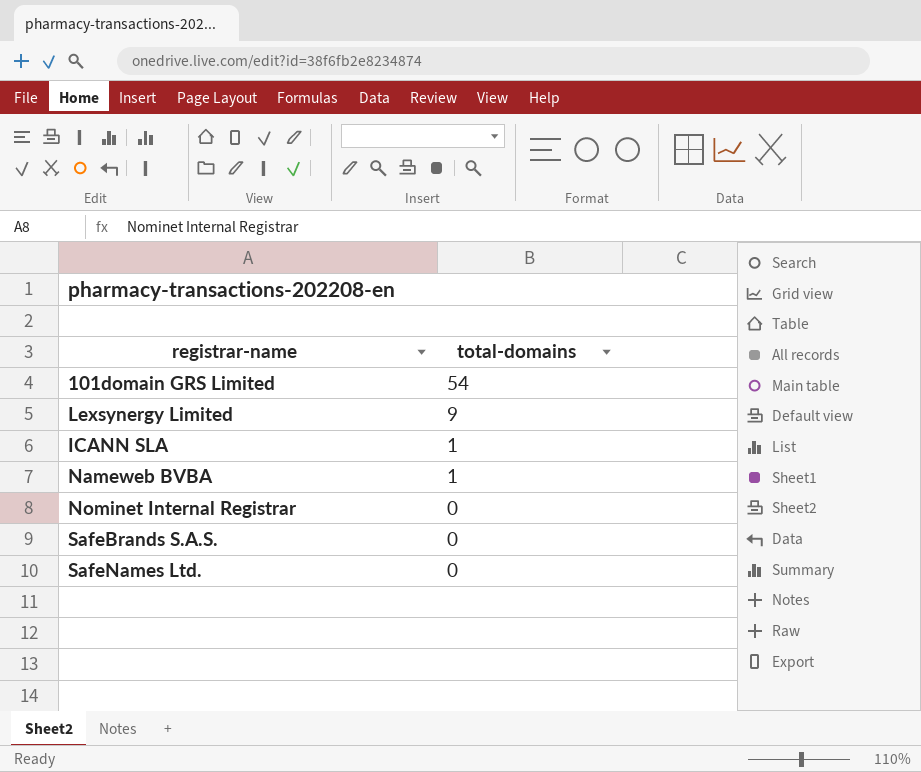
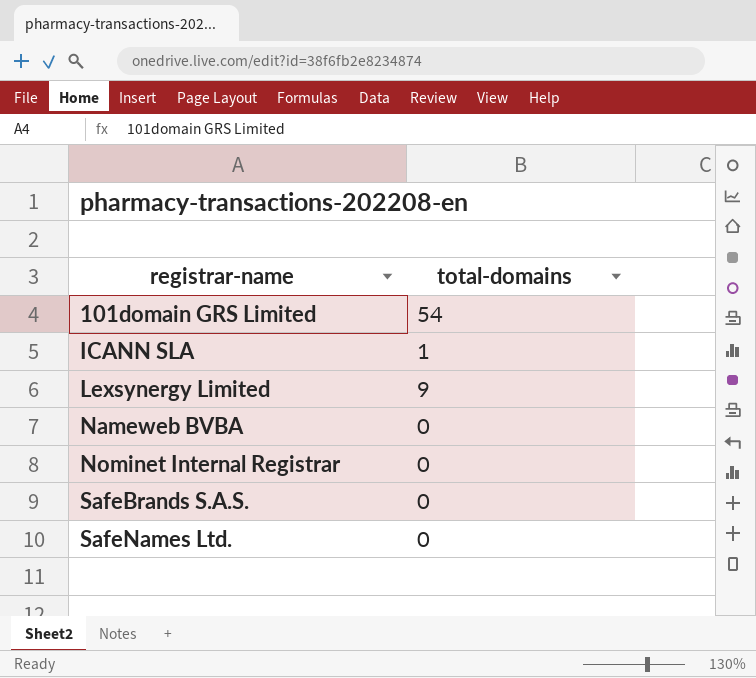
row order: total-domains descending -> registrar-name ascending
Nameweb BVBA | total-domains: 1 -> 0

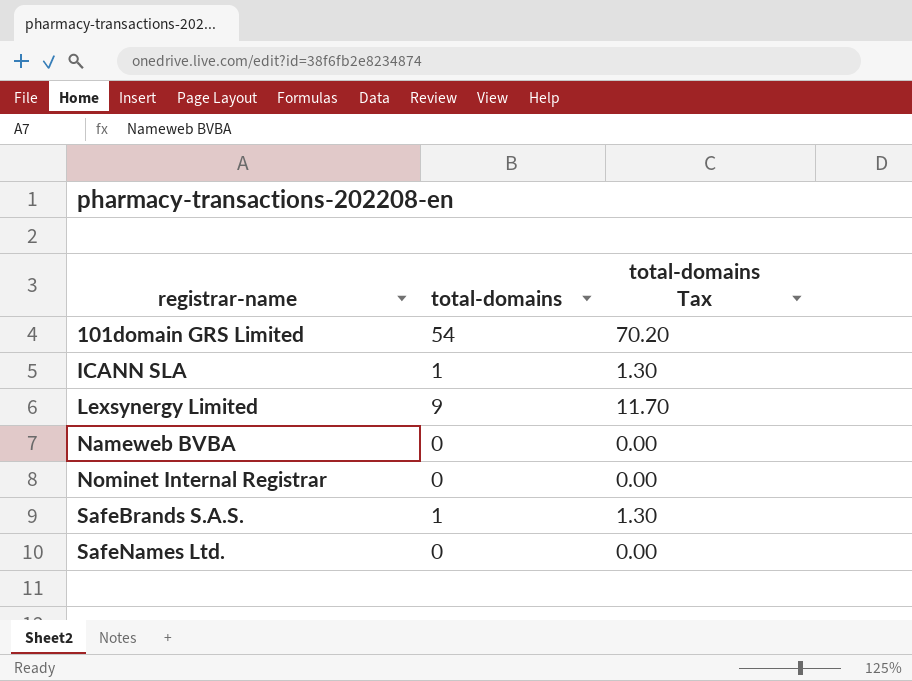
column total-domains Tax | formula: none -> [total-domains] * 1.3
SafeBrands S.A.S. | total-domains: 0 -> 1

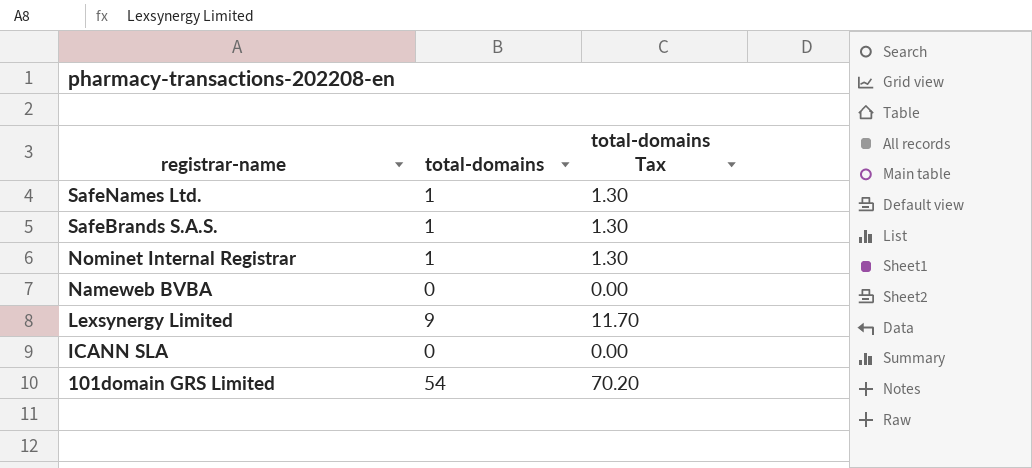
row order: registrar-name ascending -> registrar-name descending
SafeNames Ltd. | total-domains: 0 -> 1
SafeNames Ltd. | total-domains Tax: 0.00 -> 1.30
Nominet Internal Registrar | total-domains: 0 -> 1
Nominet Internal Registrar | total-domains Tax: 0.00 -> 1.30
ICANN SLA | total-domains: 1 -> 0
ICANN SLA | total-domains Tax: 1.30 -> 0.00

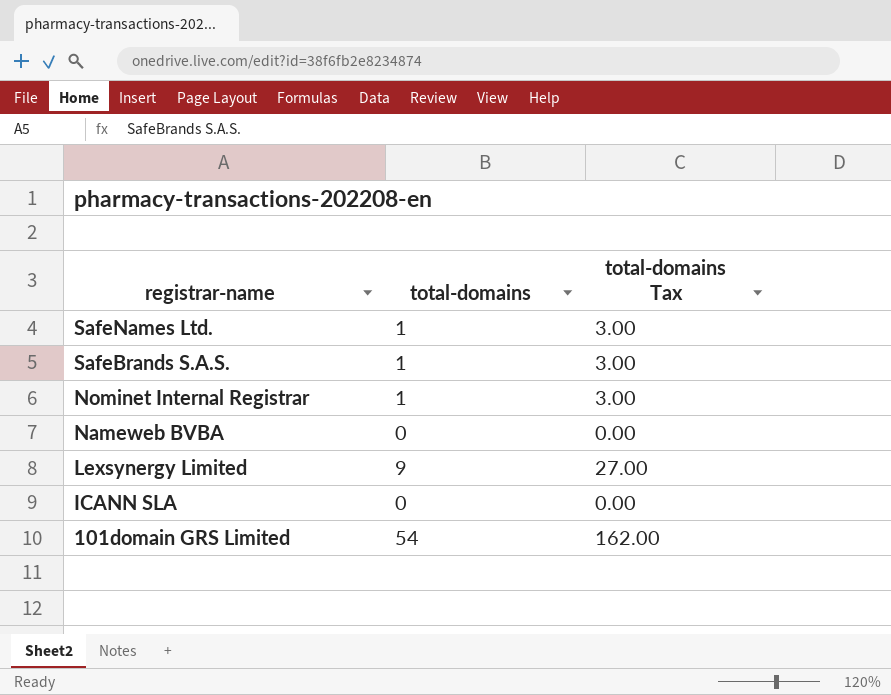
column total-domains Tax | formula: [total-domains] * 1.3 -> [total-domains] * 3

